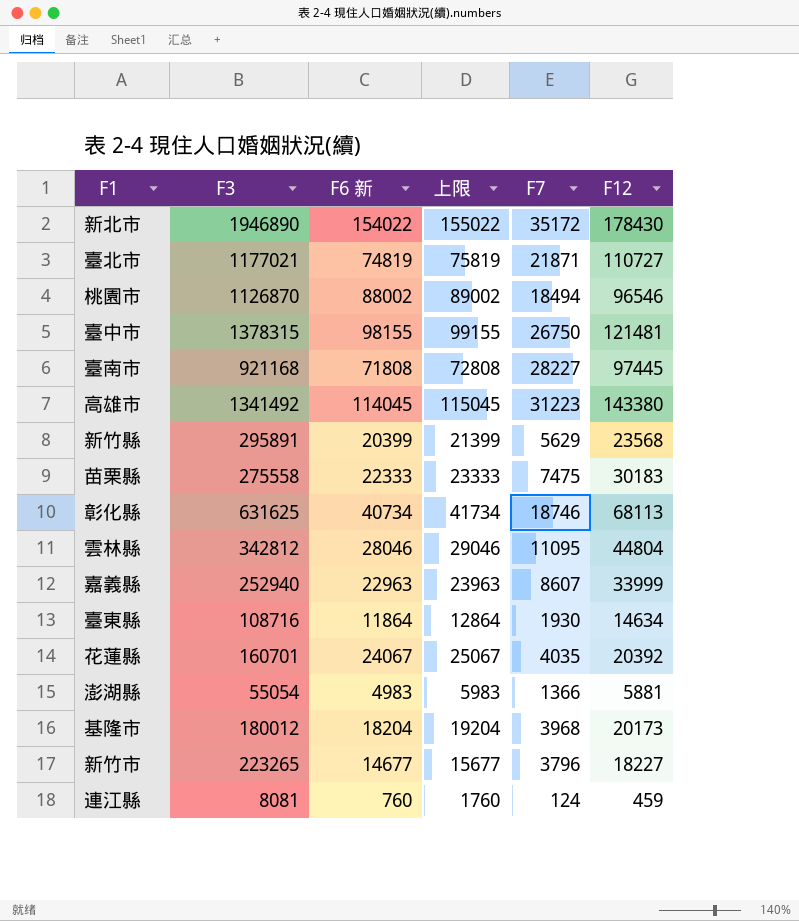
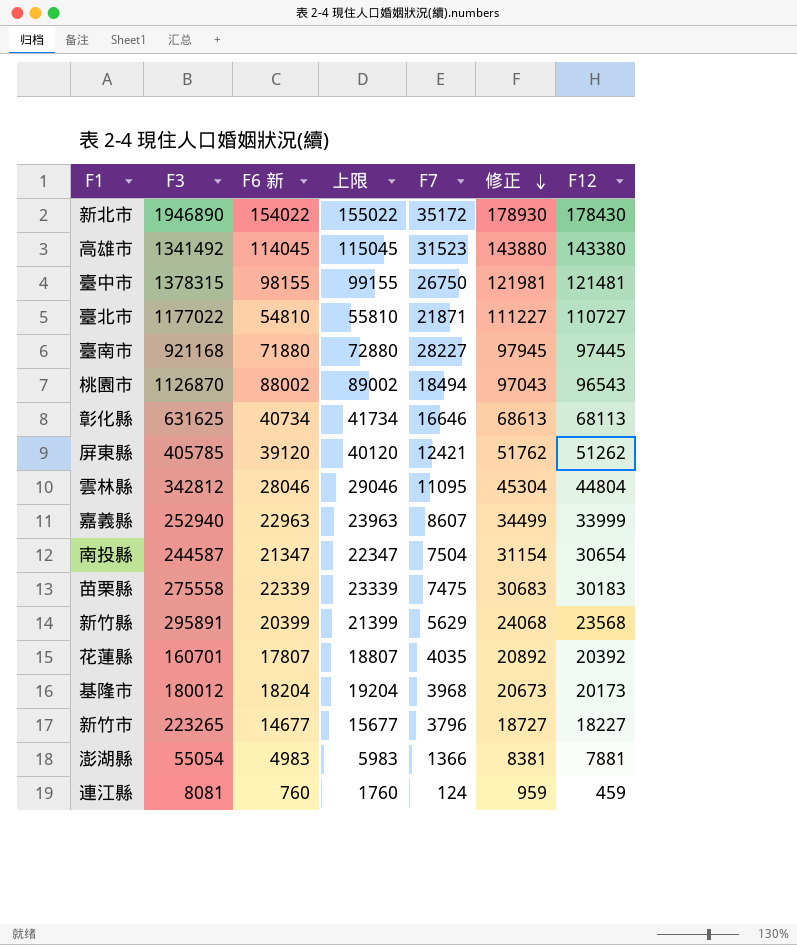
row order: none -> 修正 descending
column 修正 | formula: none -> [F12] + 500
row 臺東縣: 108716 | 11864 | 12864 | 1930 | 14634 -> none
高雄市 | F7: 31223 -> 31523
臺北市 | F3: 1177021 -> 1177022
臺北市 | F6 新: 74819 -> 54810
臺北市 | 上限: 75819 -> 55810
臺南市 | F6 新: 71808 -> 71880
臺南市 | 上限: 72808 -> 72880
桃園市 | F12: 96546 -> 96543
彰化縣 | F7: 18746 -> 16646
row 屏東縣: none -> 405785 | 39120 | 40120 | 12421 | 51762 | 51262
row 南投縣: none -> 244587 | 21347 | 22347 | 7504 | 31154 | 30654
苗栗縣 | F6 新: 22333 -> 22339
苗栗縣 | 上限: 23333 -> 23339
花蓮縣 | F6 新: 24067 -> 17807
花蓮縣 | 上限: 25067 -> 18807
澎湖縣 | F12: 5881 -> 7881

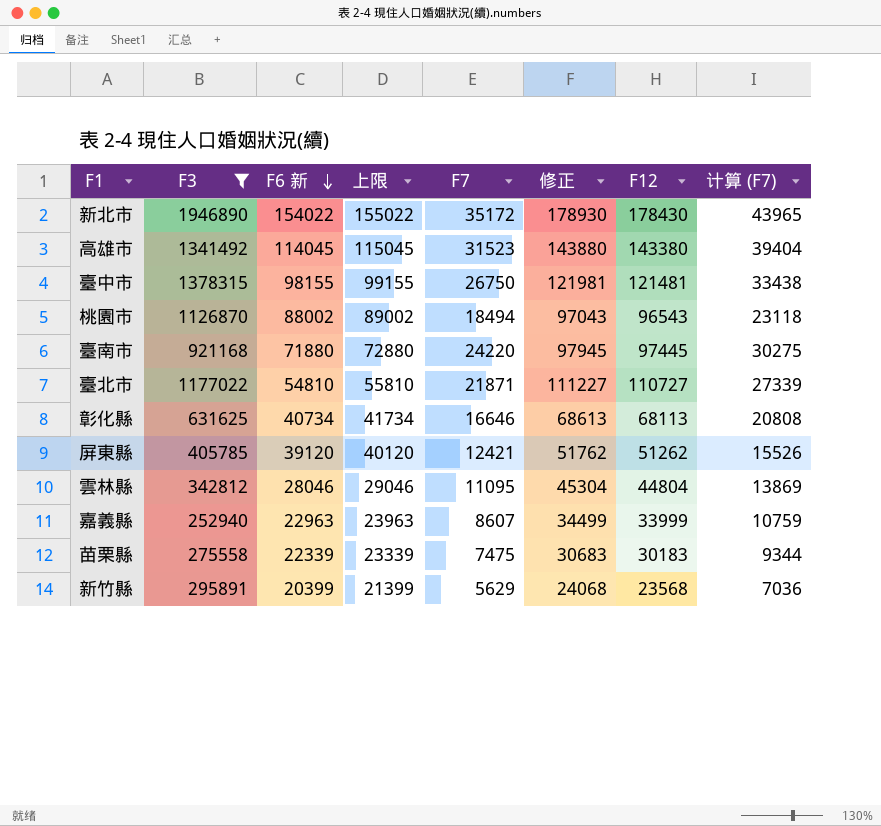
filter: none -> F3 >= 252940
row order: 修正 descending -> F6 新 descending
column 计算 (F7) | formula: none -> [F7] * 1.25
臺南市 | F7: 28227 -> 24220

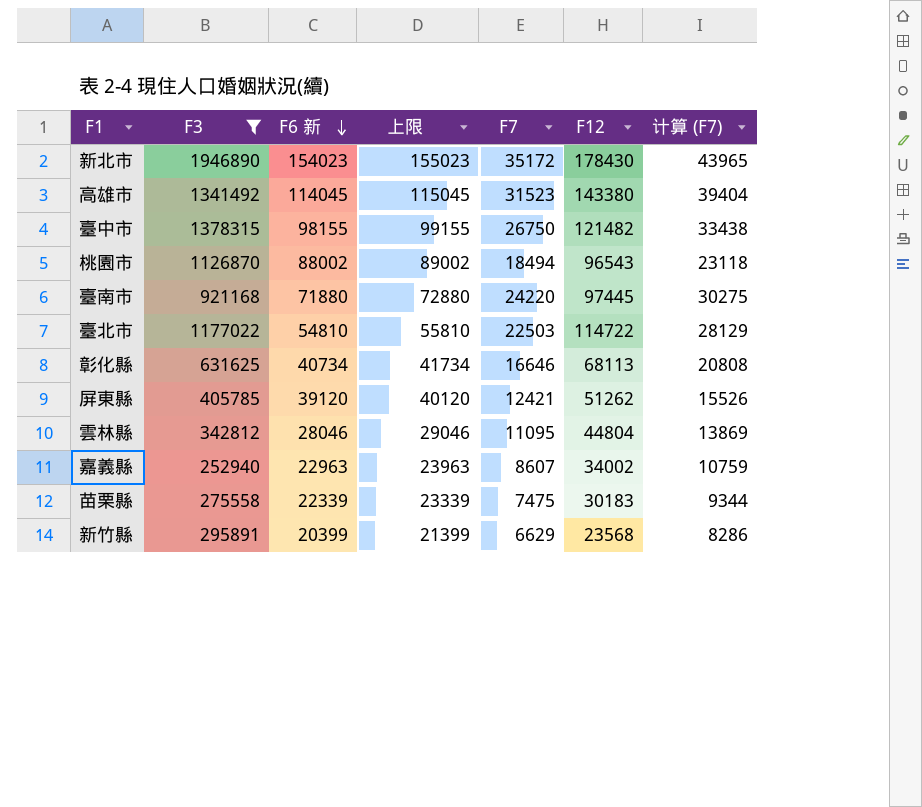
column 修正 | formula: [F12] + 500 -> none
新北市 | F6 新: 154022 -> 154023
新北市 | 上限: 155022 -> 155023
臺中市 | F12: 121481 -> 121482
臺北市 | F7: 21871 -> 22503
臺北市 | F12: 110727 -> 114722
臺北市 | 计算 (F7): 27339 -> 28129
嘉義縣 | F12: 33999 -> 34002
新竹縣 | F7: 5629 -> 6629
新竹縣 | 计算 (F7): 7036 -> 8286

